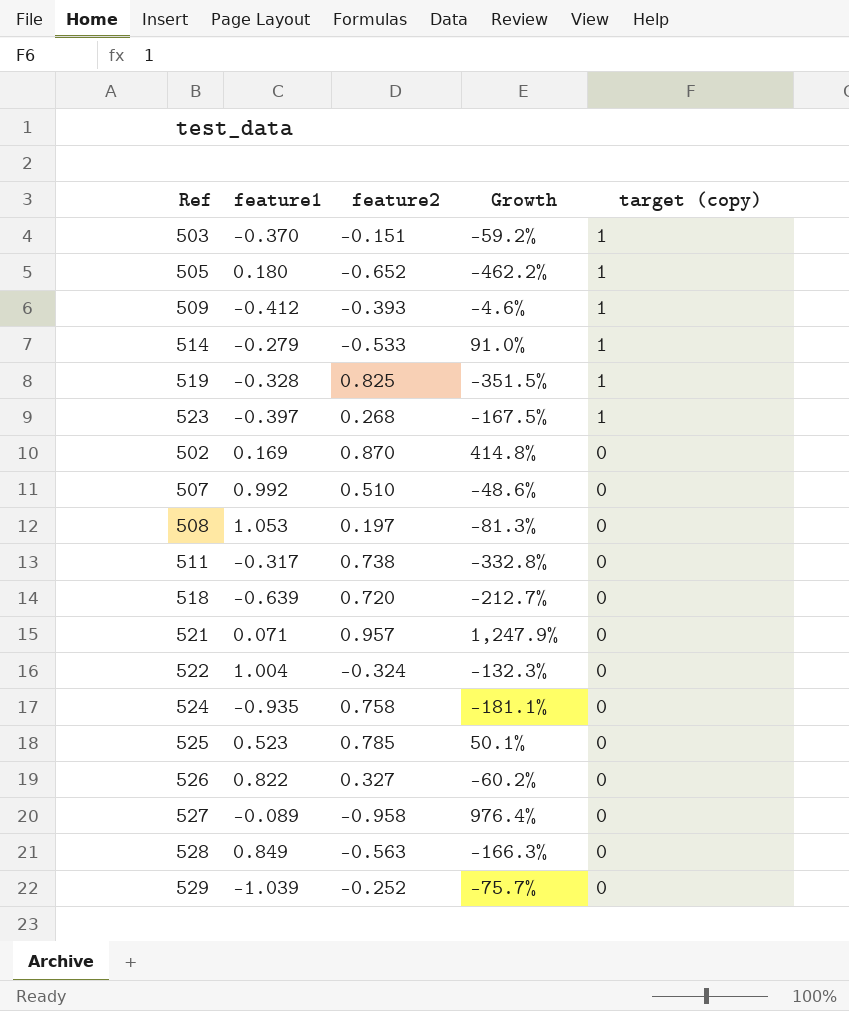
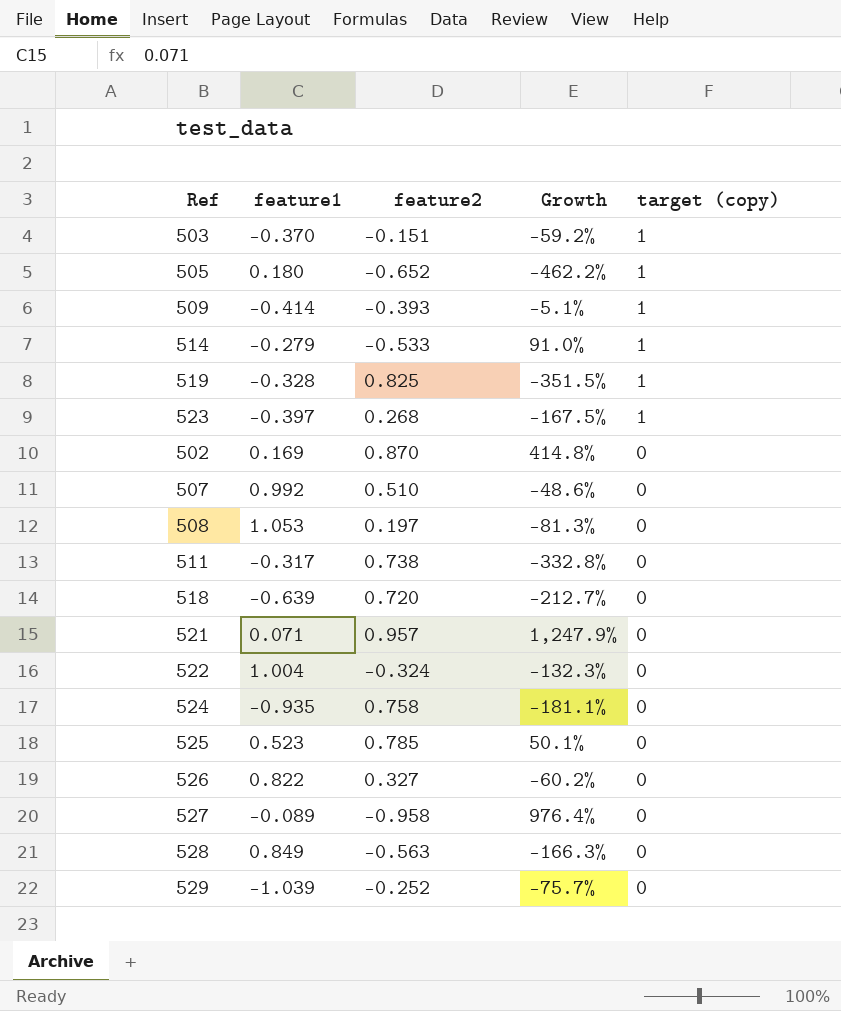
509 | feature1: -0.412 -> -0.414
509 | Growth: -4.6% -> -5.1%

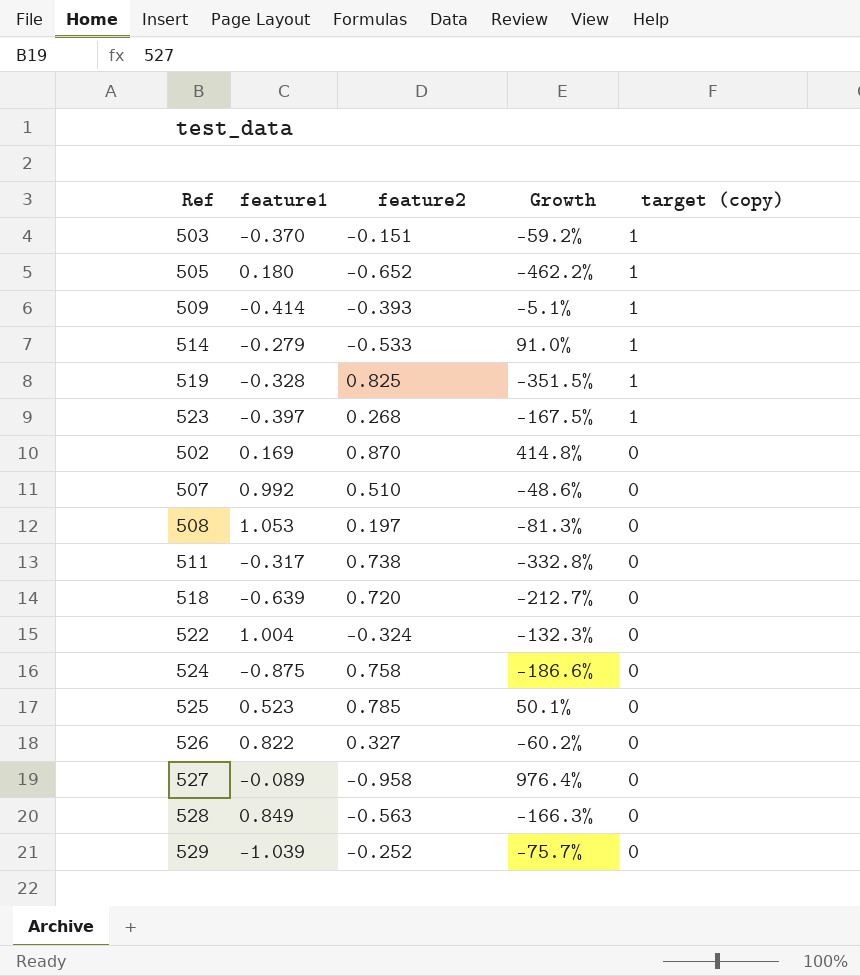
row 521: 0.071 | 0.957 | 1,247.9% | 0 -> none
524 | feature1: -0.935 -> -0.875
524 | Growth: -181.1% -> -186.6%

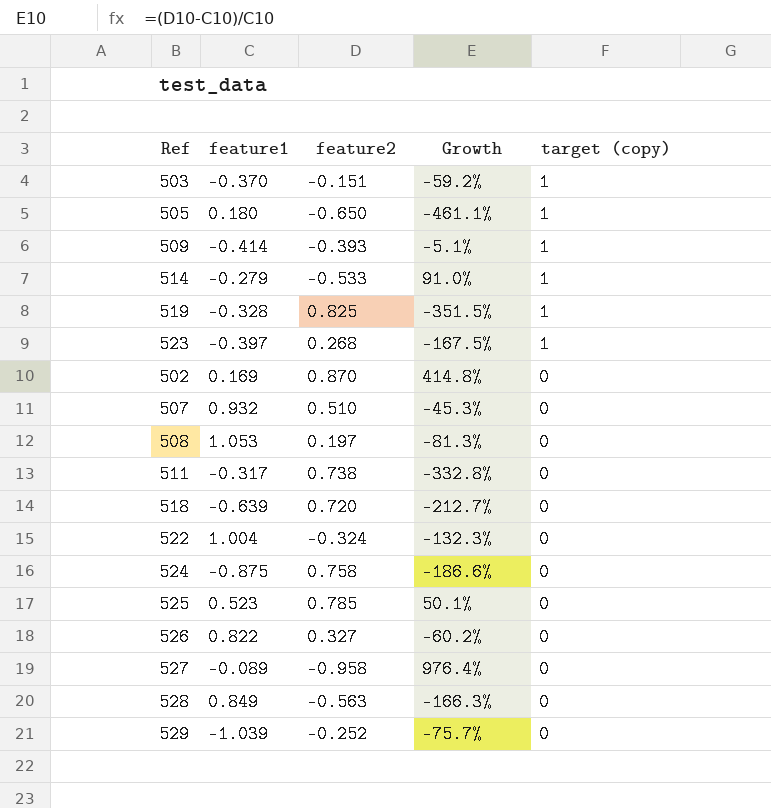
505 | feature2: -0.652 -> -0.650
505 | Growth: -462.2% -> -461.1%
507 | feature1: 0.992 -> 0.932
507 | Growth: -48.6% -> -45.3%

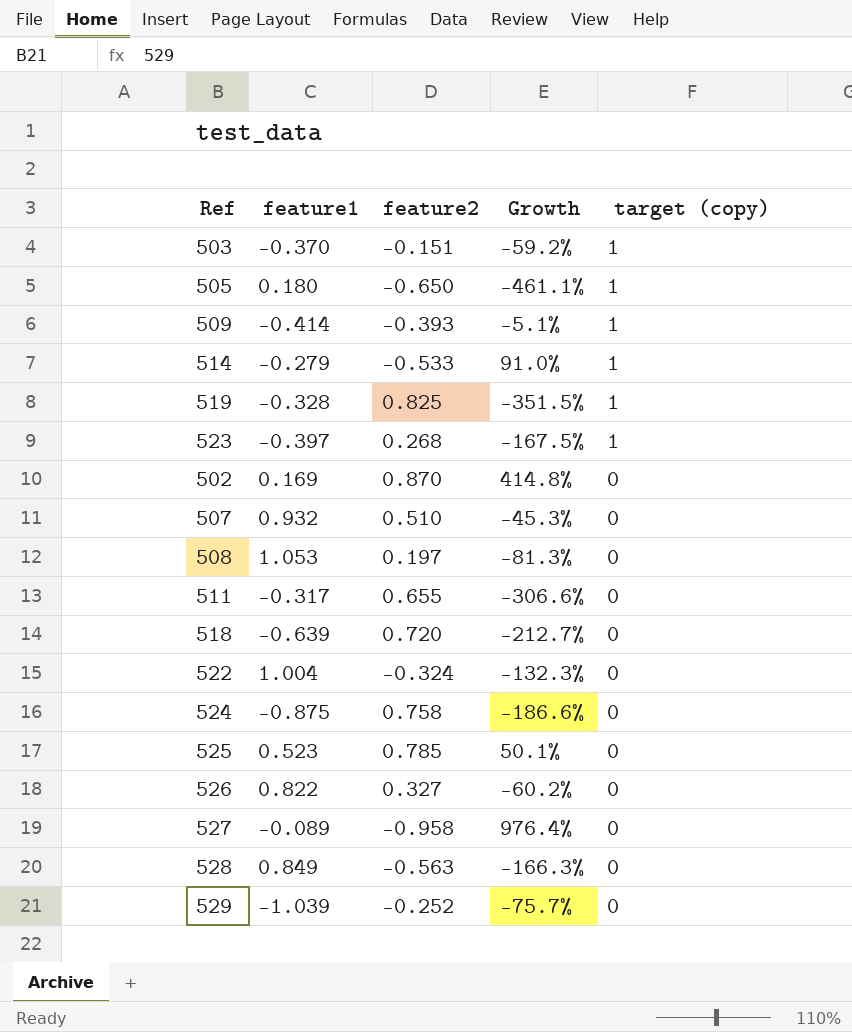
511 | feature2: 0.738 -> 0.655
511 | Growth: -332.8% -> -306.6%

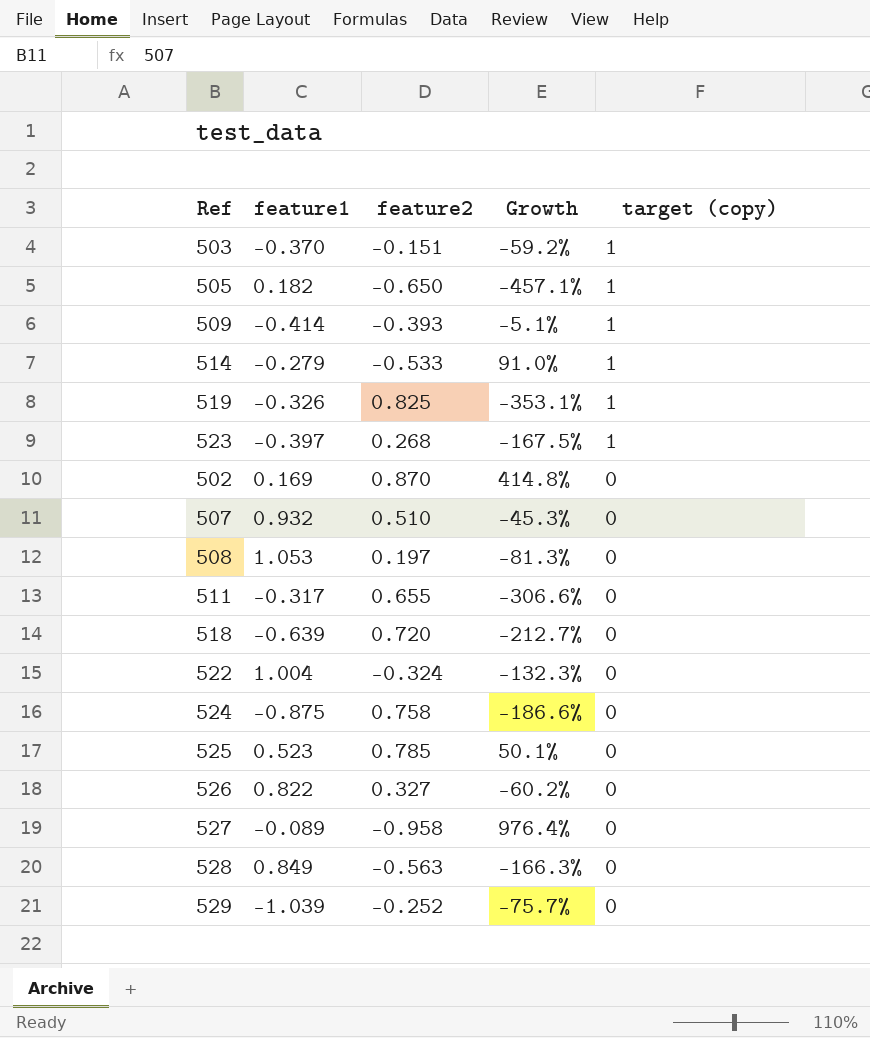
505 | feature1: 0.180 -> 0.182
505 | Growth: -461.1% -> -457.1%
519 | feature1: -0.328 -> -0.326
519 | Growth: -351.5% -> -353.1%

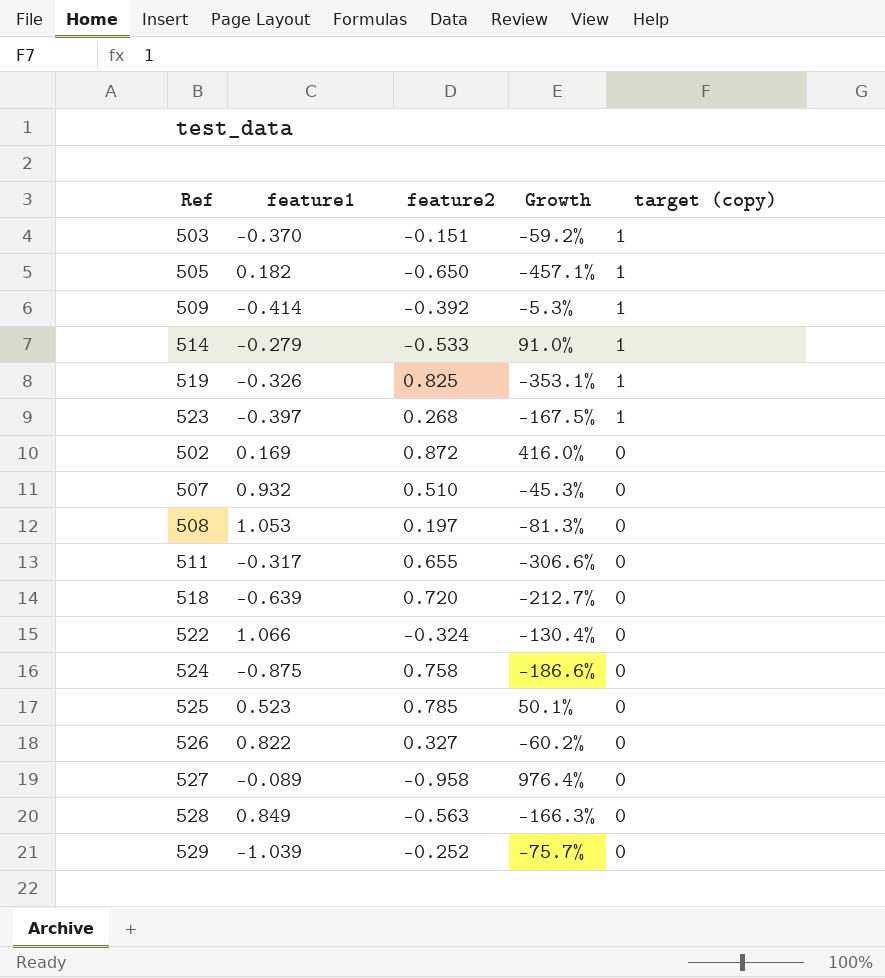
509 | feature2: -0.393 -> -0.392
509 | Growth: -5.1% -> -5.3%
502 | feature2: 0.870 -> 0.872
502 | Growth: 414.8% -> 416.0%
522 | feature1: 1.004 -> 1.066
522 | Growth: -132.3% -> -130.4%

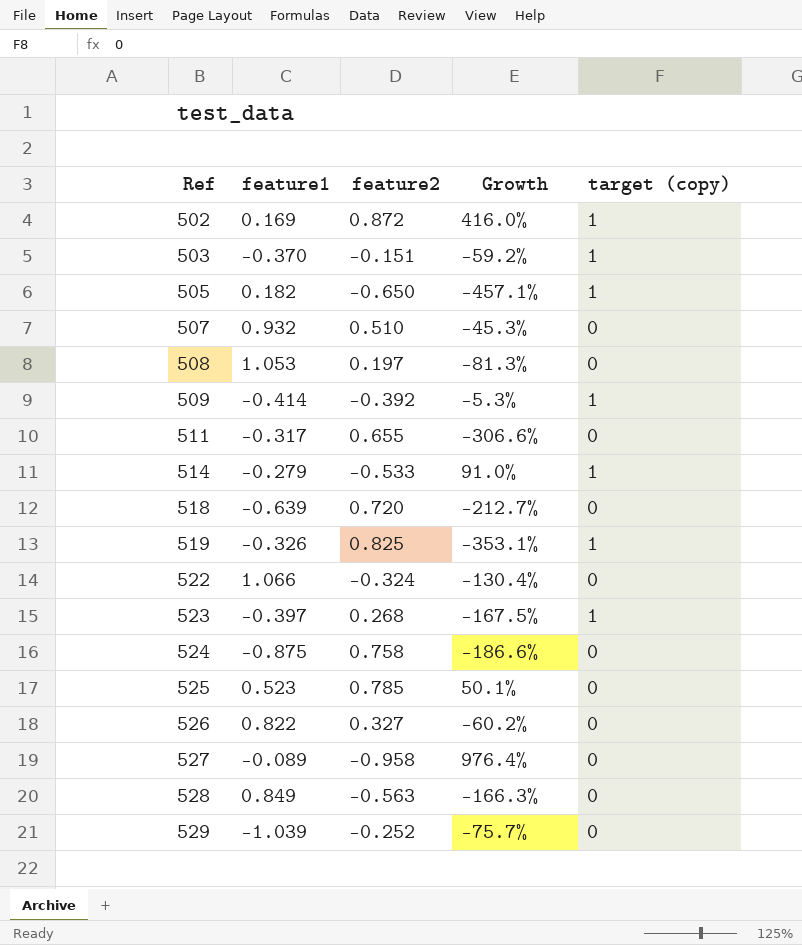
row order: target (copy) descending -> Ref ascending
502 | target (copy): 0 -> 1

